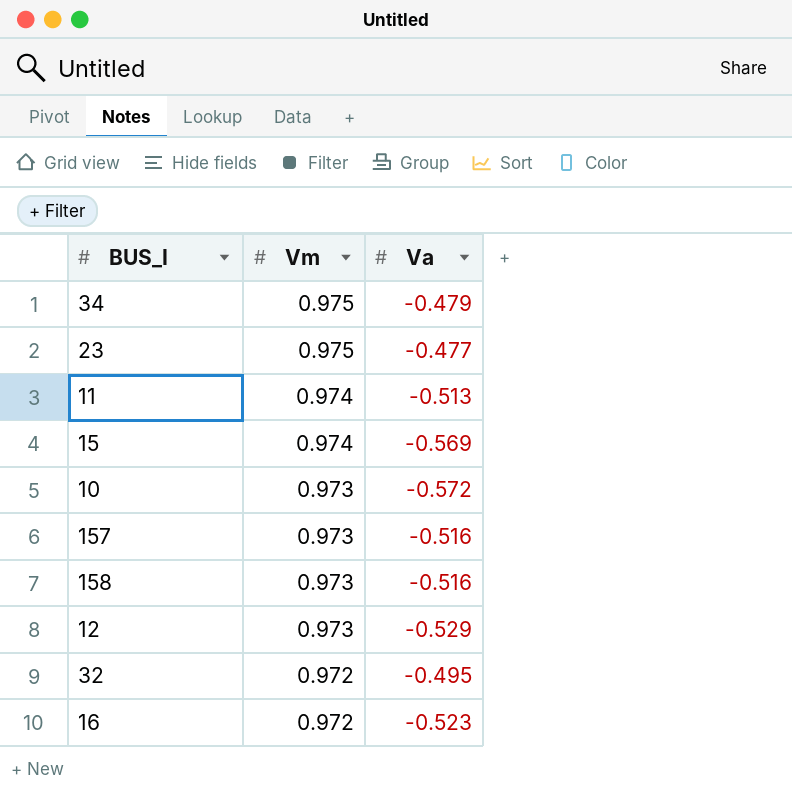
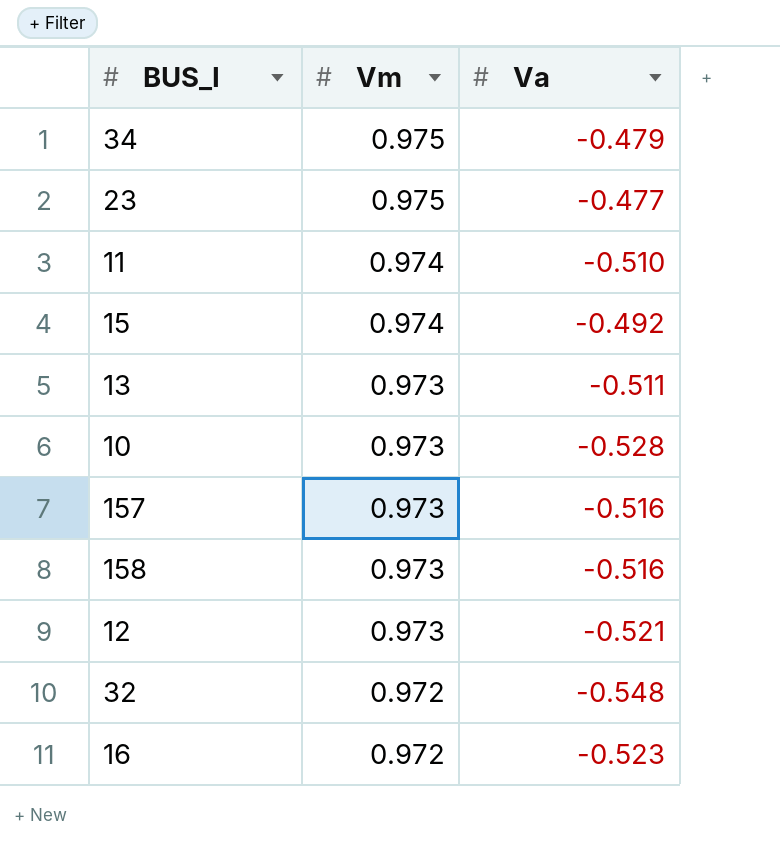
11 | Va: -0.513 -> -0.510
15 | Va: -0.569 -> -0.492
row 13: none -> 0.973 | -0.511
10 | Va: -0.572 -> -0.528
12 | Va: -0.529 -> -0.521
32 | Va: -0.495 -> -0.548

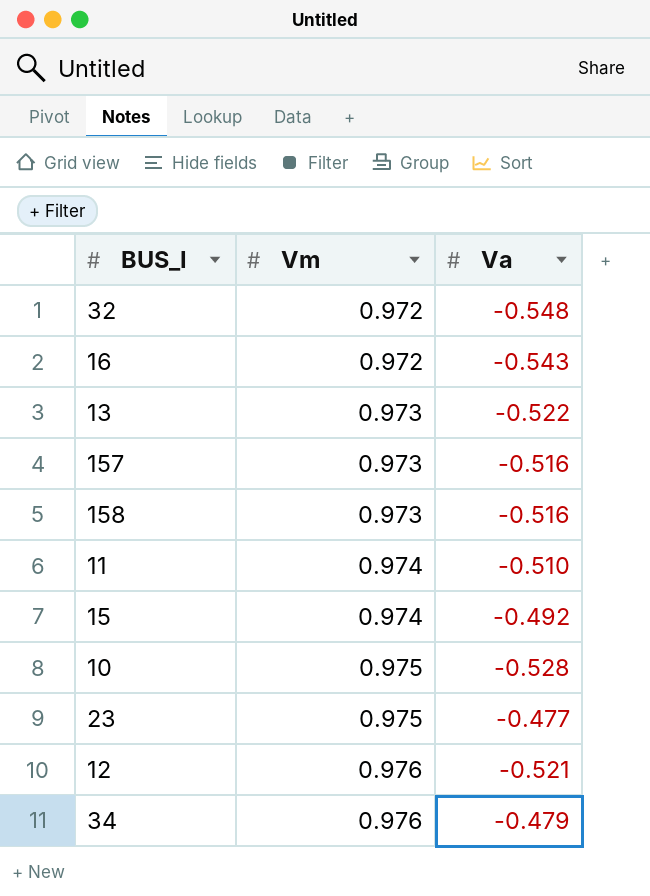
row order: Vm descending -> Vm ascending
16 | Va: -0.523 -> -0.543
13 | Va: -0.511 -> -0.522
10 | Vm: 0.973 -> 0.975
12 | Vm: 0.973 -> 0.976
34 | Vm: 0.975 -> 0.976

